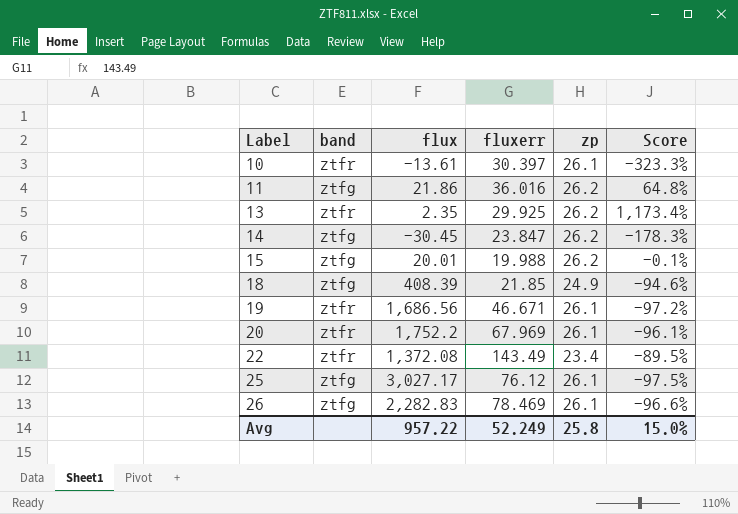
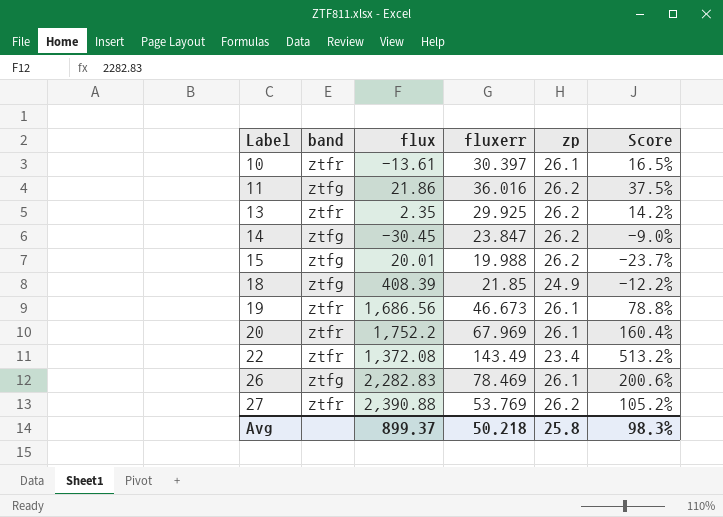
column Score | formula: ([fluxerr] - [flux]) / [flux] -> ([fluxerr] - [zp]) / [zp]
row 25: ztfg | 3,027.17 | 76.12 | 26.1 | -97.5% -> none
19 | fluxerr: 46.671 -> 46.673
row 27: none -> ztfr | 2,390.88 | 53.769 | 26.2 | 105.2%
Avg | flux: 957.22 -> 899.37
Avg | fluxerr: 52.249 -> 50.218
Avg | Score: 15.0% -> 98.3%

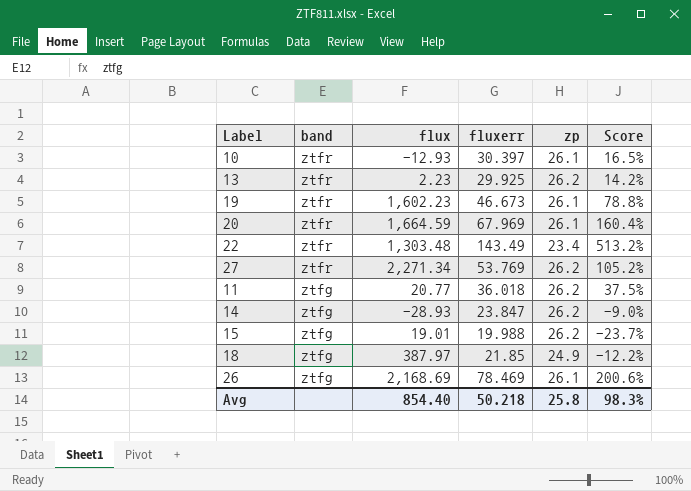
row order: Label ascending -> band descending
10 | flux: -13.61 -> -12.93
13 | flux: 2.35 -> 2.23
19 | flux: 1,686.56 -> 1,602.23
20 | flux: 1,752.2 -> 1,664.59
22 | flux: 1,372.08 -> 1,303.48
27 | flux: 2,390.88 -> 2,271.34
11 | flux: 21.86 -> 20.77
11 | fluxerr: 36.016 -> 36.018
14 | flux: -30.45 -> -28.93
15 | flux: 20.01 -> 19.01
18 | flux: 408.39 -> 387.97
26 | flux: 2,282.83 -> 2,168.69
Avg | flux: 899.37 -> 854.40

